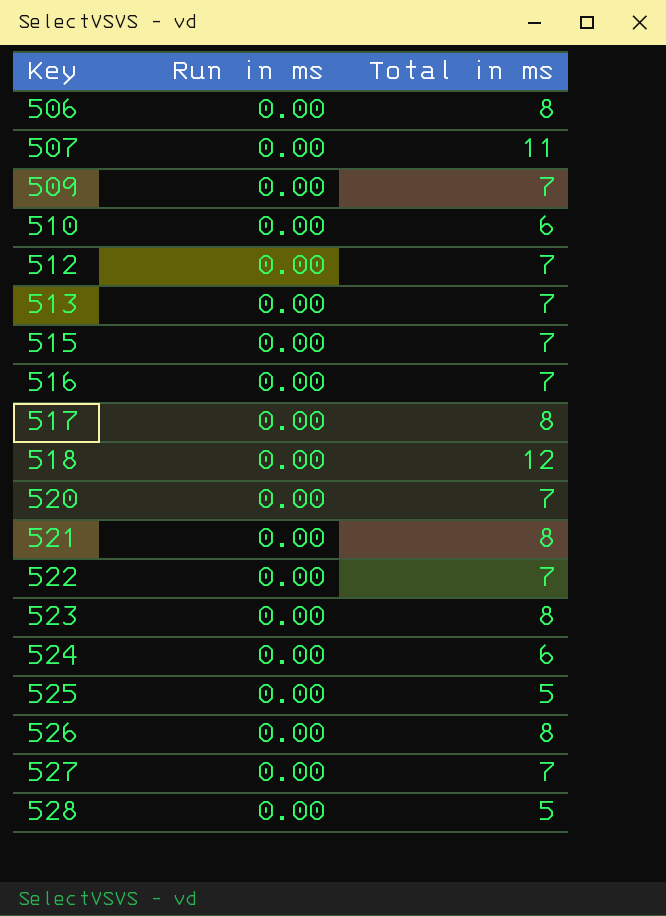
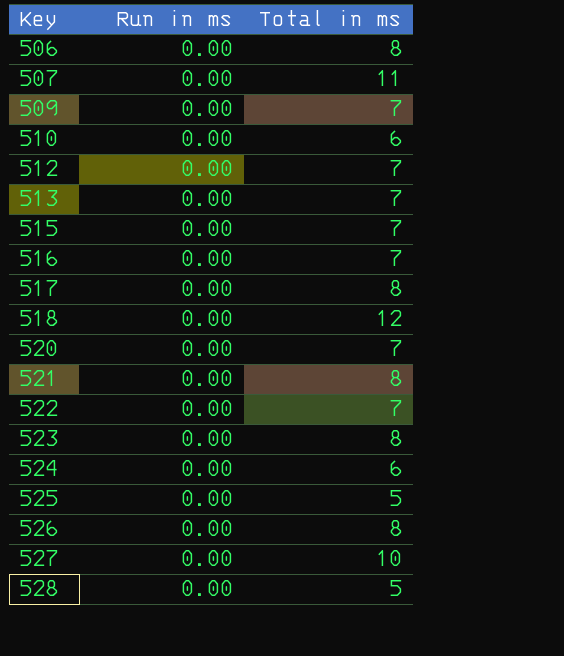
527 | Total in ms: 7 -> 10

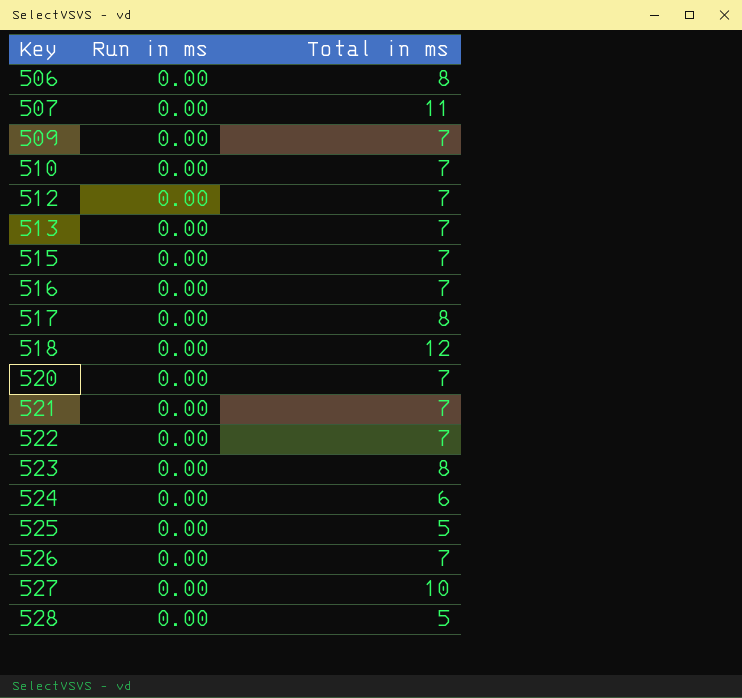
510 | Total in ms: 6 -> 7
521 | Total in ms: 8 -> 7
526 | Total in ms: 8 -> 7

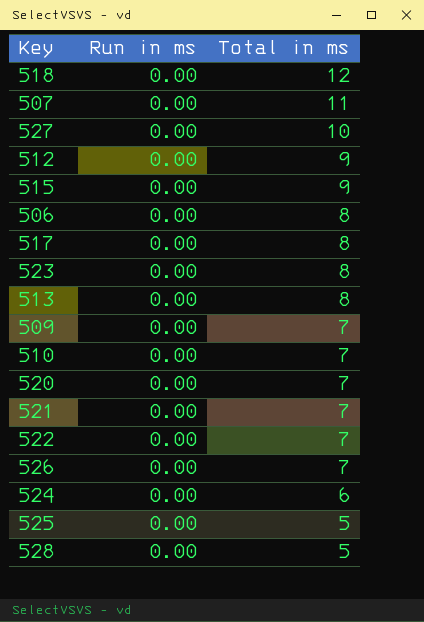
row order: Key ascending -> Total in ms descending
row 516: 0.00 | 7 -> none
512 | Total in ms: 7 -> 9
515 | Total in ms: 7 -> 9
513 | Total in ms: 7 -> 8

